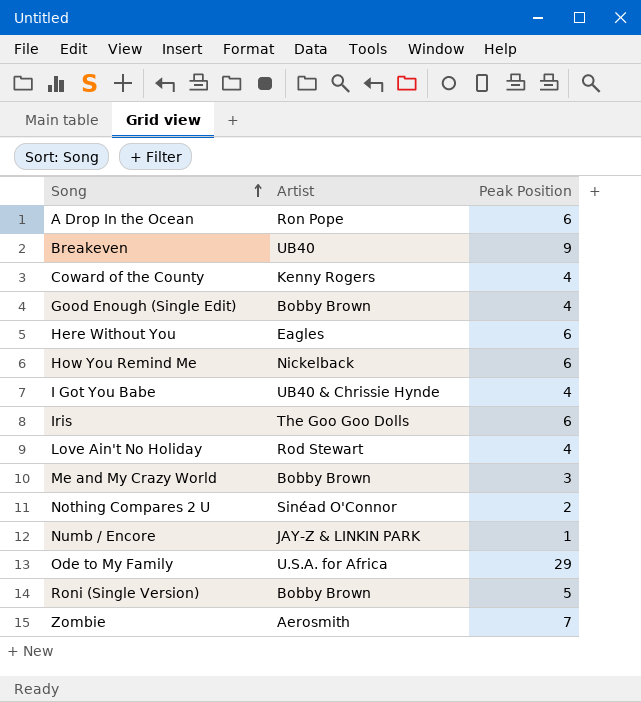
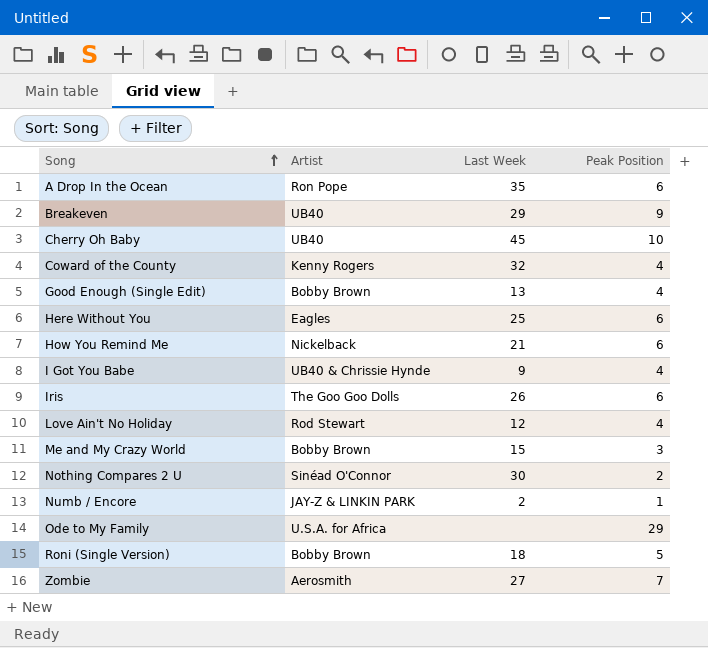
column Last Week | position: none -> 3
row Cherry Oh Baby: none -> UB40 | 45 | 10

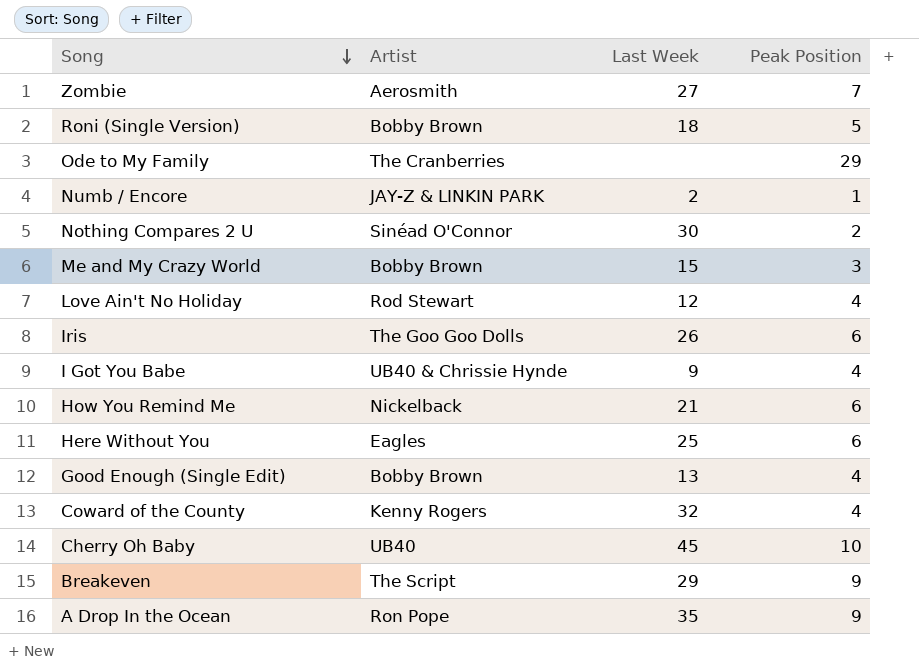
row order: Song ascending -> Song descending
Ode to My Family | Artist: U.S.A. for Africa -> The Cranberries
Breakeven | Artist: UB40 -> The Script
A Drop In the Ocean | Peak Position: 6 -> 9

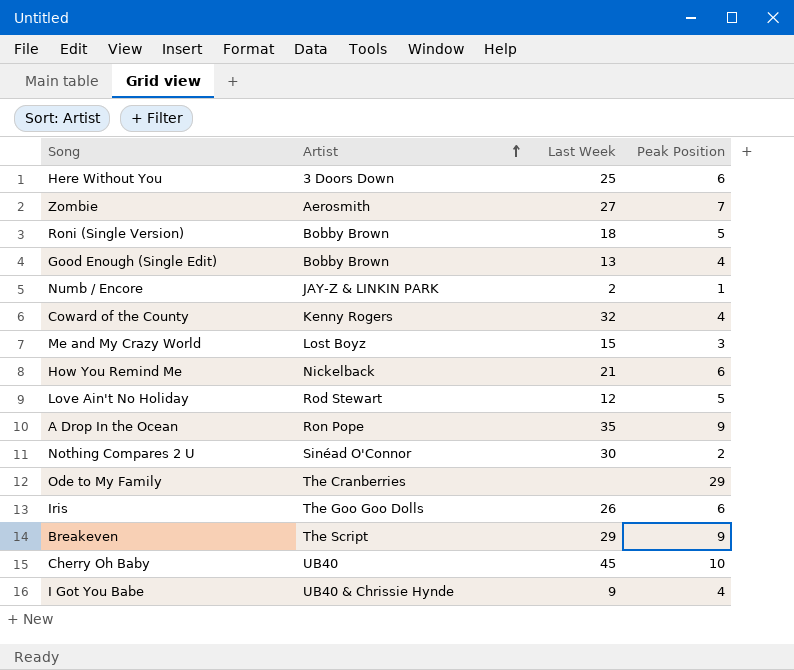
row order: Song descending -> Artist ascending
Here Without You | Artist: Eagles -> 3 Doors Down
Me and My Crazy World | Artist: Bobby Brown -> Lost Boyz
Love Ain't No Holiday | Peak Position: 4 -> 5

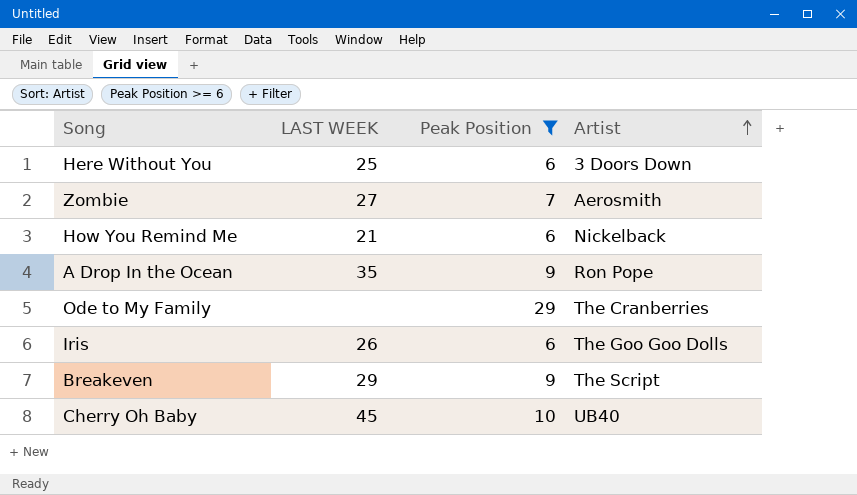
filter: none -> Peak Position >= 6
column name: Last Week -> LAST WEEK
column Artist | position: 2 -> 4

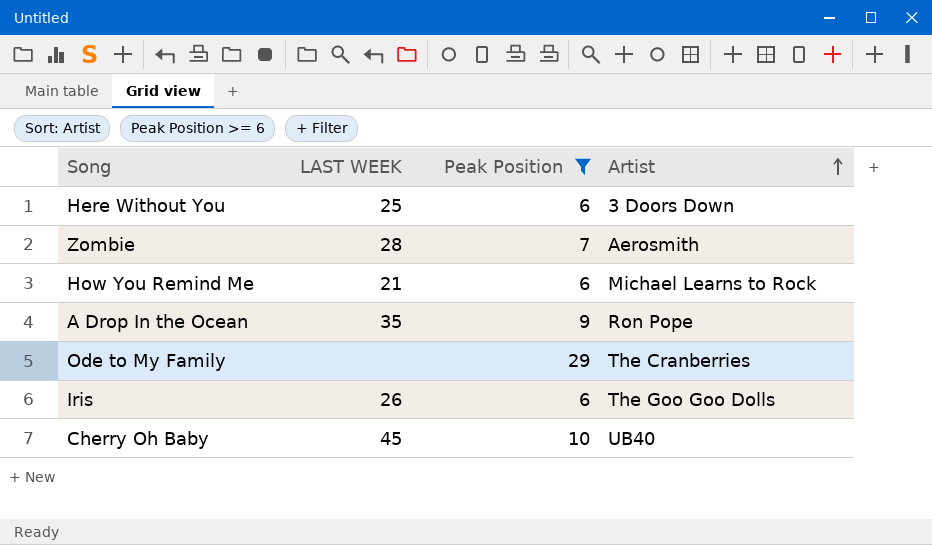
row Breakeven: 29 | 9 | The Script -> none
Zombie | LAST WEEK: 27 -> 28
How You Remind Me | Artist: Nickelback -> Michael Learns to Rock

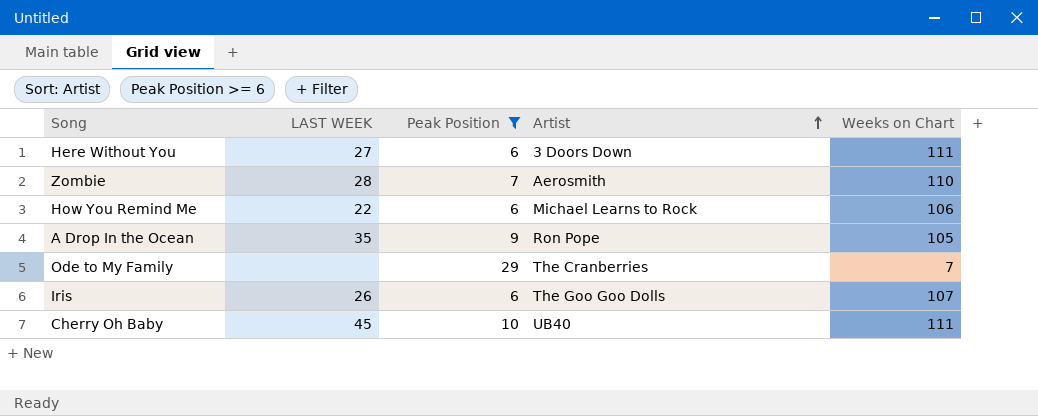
column Weeks on Chart | position: none -> 5
Here Without You | LAST WEEK: 25 -> 27
How You Remind Me | LAST WEEK: 21 -> 22

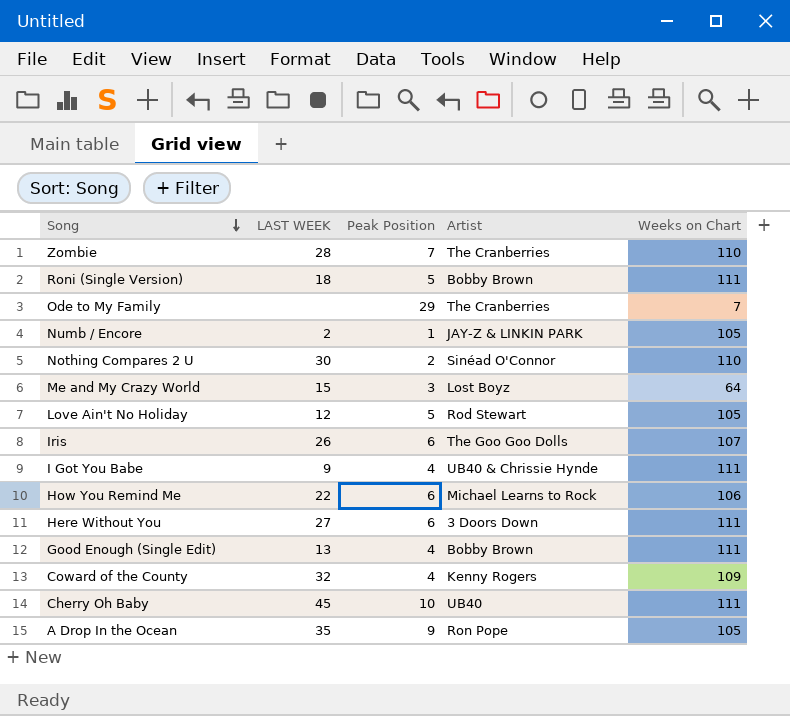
filter: Peak Position >= 6 -> none
row order: Artist ascending -> Song descending
Zombie | Artist: Aerosmith -> The Cranberries

